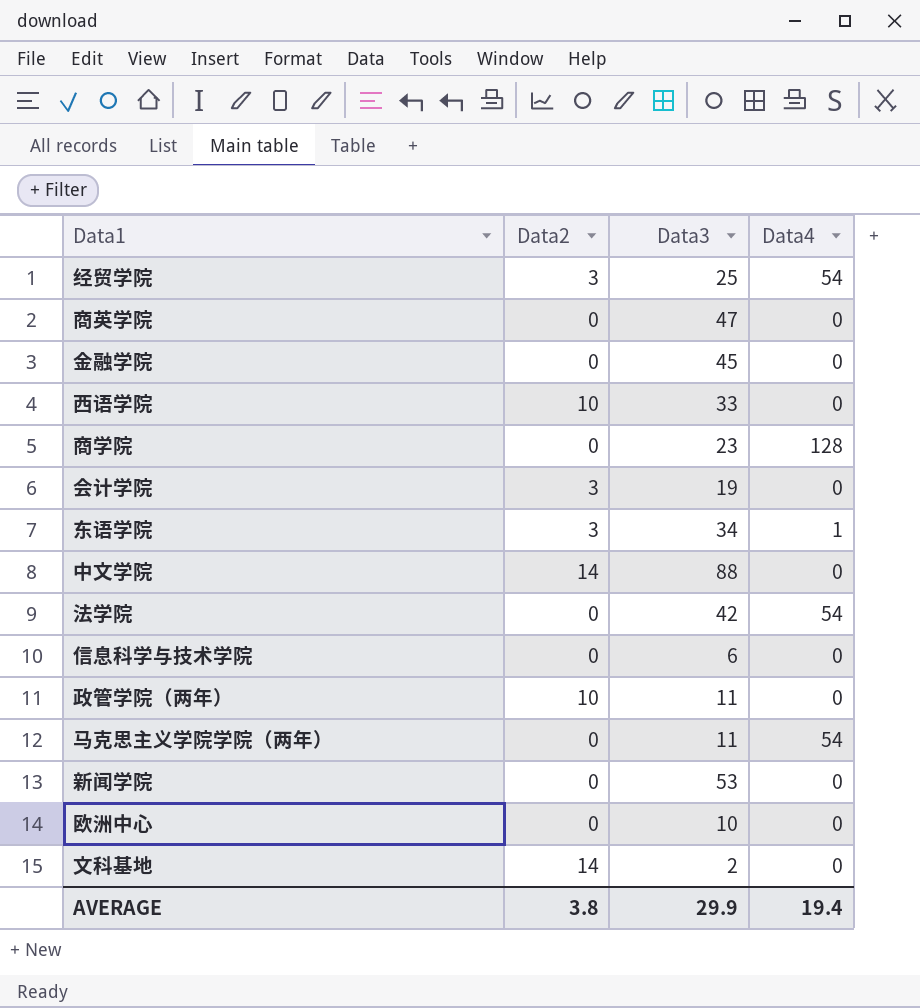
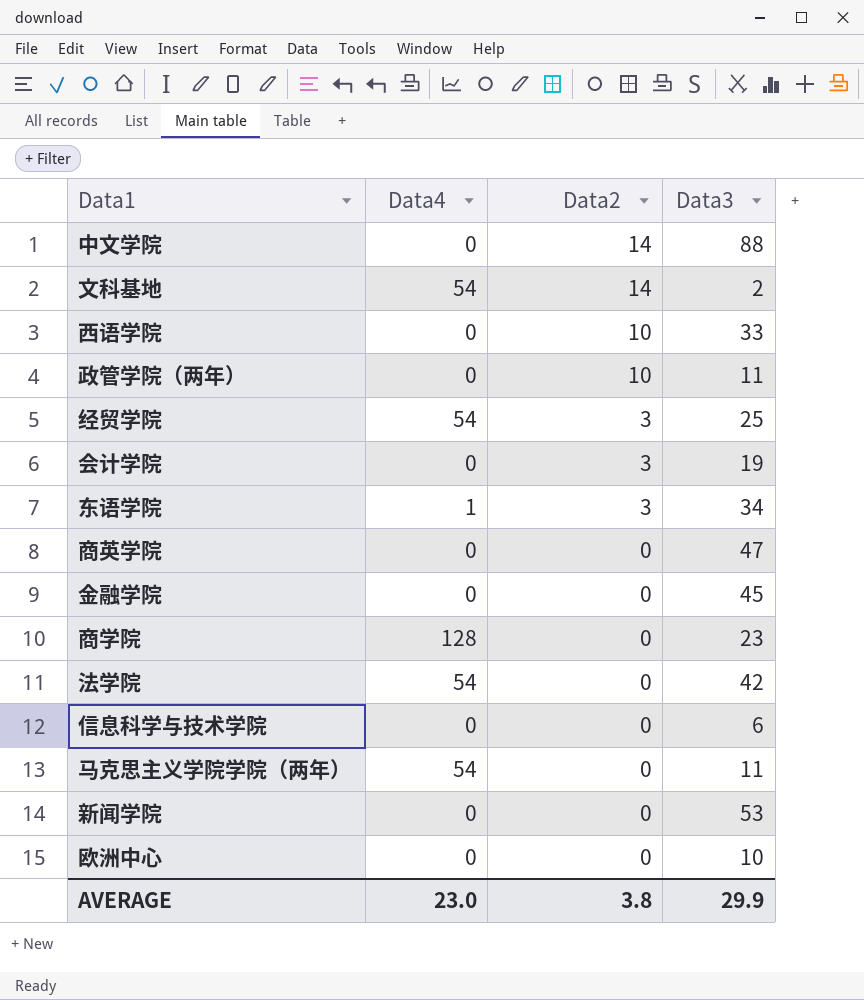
row order: none -> Data2 descending
column Data4 | position: 4 -> 2
文科基地 | Data4: 0 -> 54
AVERAGE | Data4: 19.4 -> 23.0

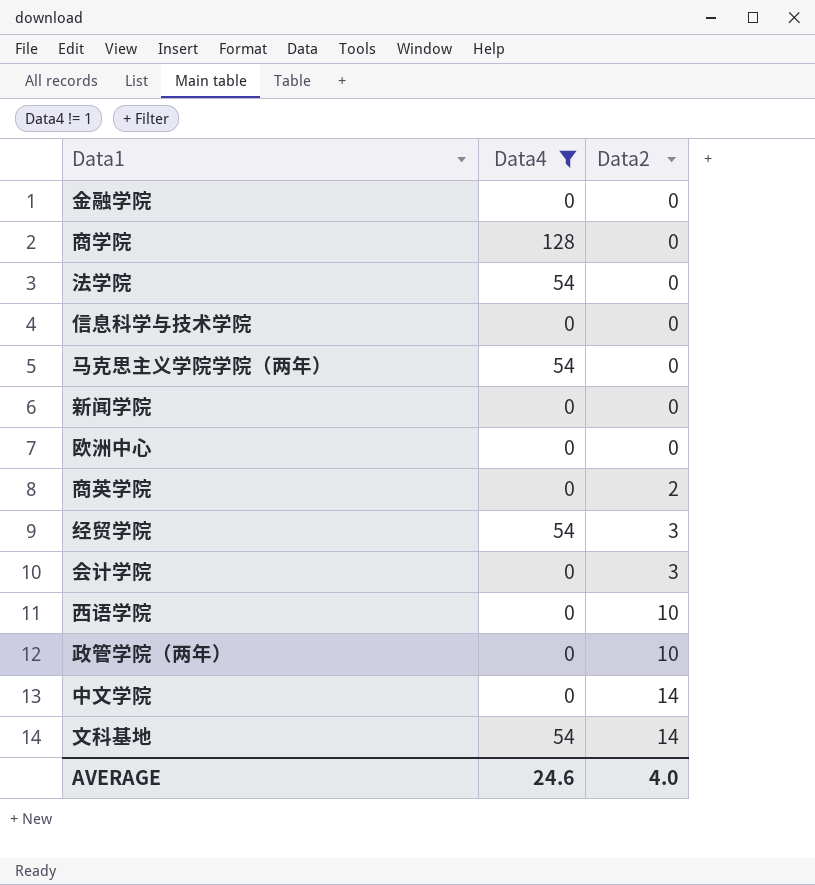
filter: none -> Data4 != 1
row order: Data2 descending -> Data2 ascending
column Data3 | position: 4 -> none
商英学院 | Data2: 0 -> 2
AVERAGE | Data4: 23.0 -> 24.6
AVERAGE | Data2: 3.8 -> 4.0

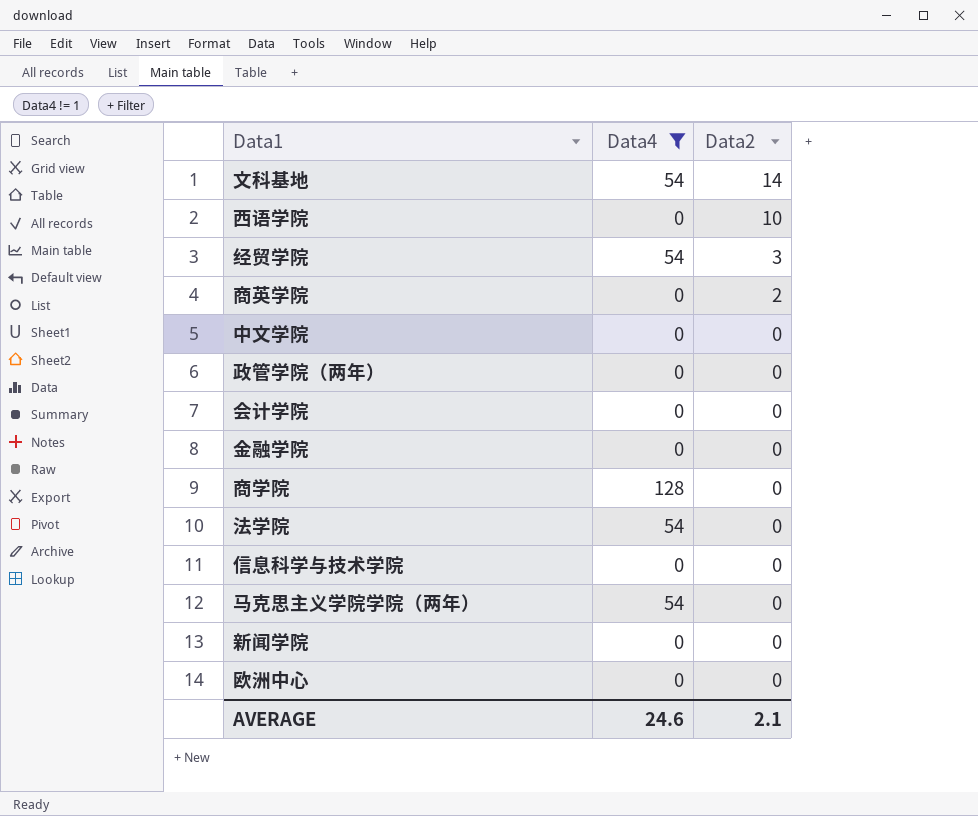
row order: Data2 ascending -> Data2 descending
中文学院 | Data2: 14 -> 0
政管学院（两年） | Data2: 10 -> 0
会计学院 | Data2: 3 -> 0
AVERAGE | Data2: 4.0 -> 2.1

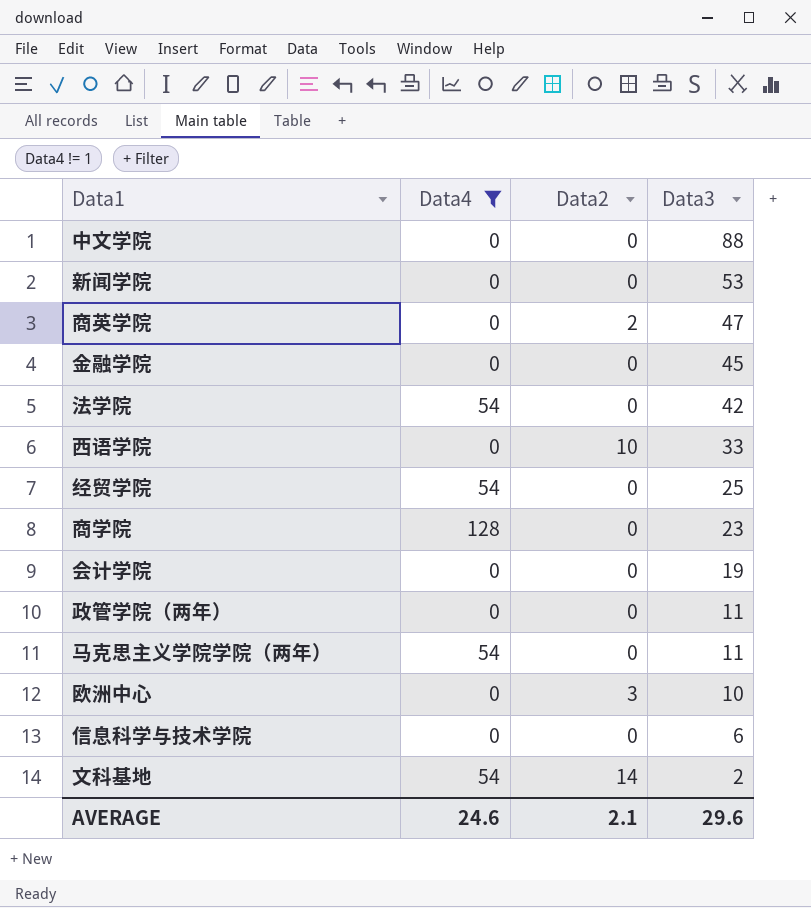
row order: Data2 descending -> Data3 descending
column Data3 | position: none -> 4
经贸学院 | Data2: 3 -> 0
欧洲中心 | Data2: 0 -> 3

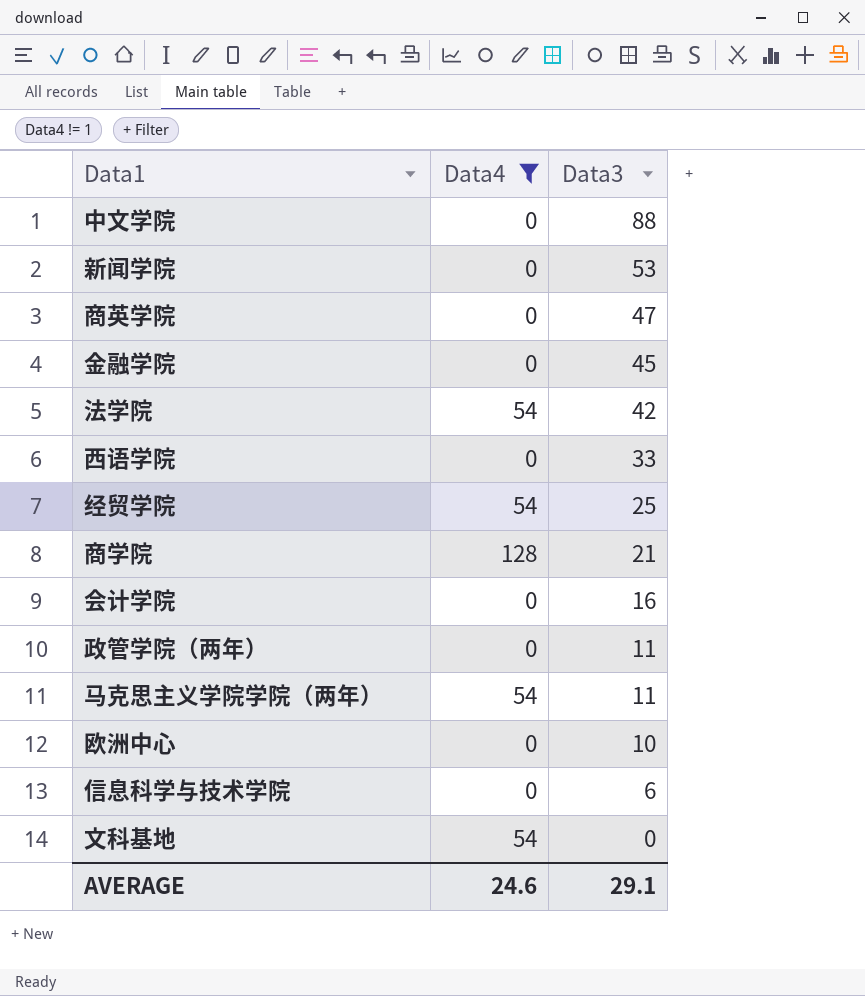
column Data2 | position: 3 -> none
商学院 | Data3: 23 -> 21
会计学院 | Data3: 19 -> 16
文科基地 | Data3: 2 -> 0
AVERAGE | Data3: 29.6 -> 29.1

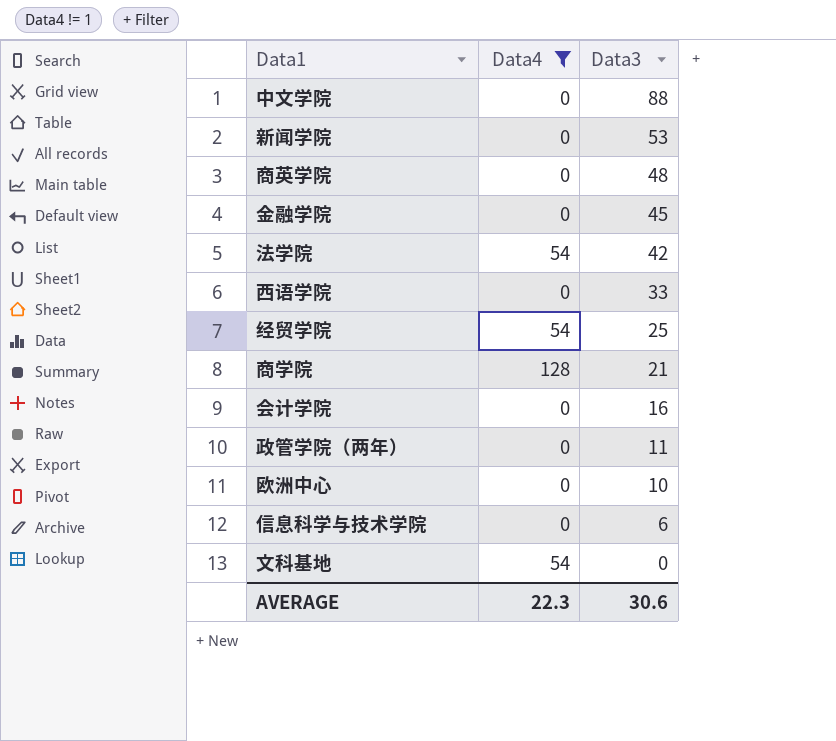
row 马克思主义学院学院（两年）: 54 | 11 -> none
商英学院 | Data3: 47 -> 48
AVERAGE | Data4: 24.6 -> 22.3
AVERAGE | Data3: 29.1 -> 30.6

